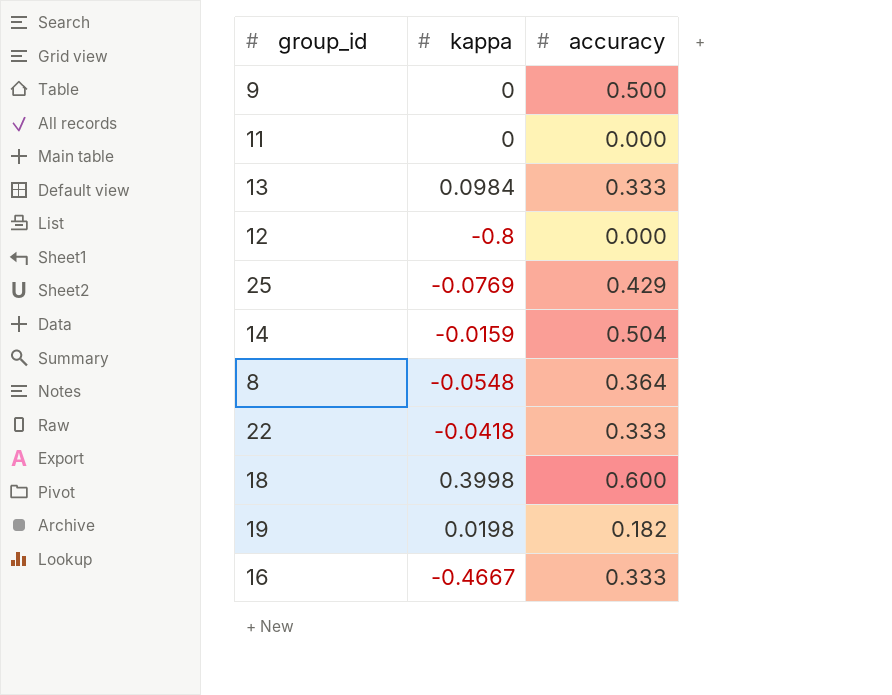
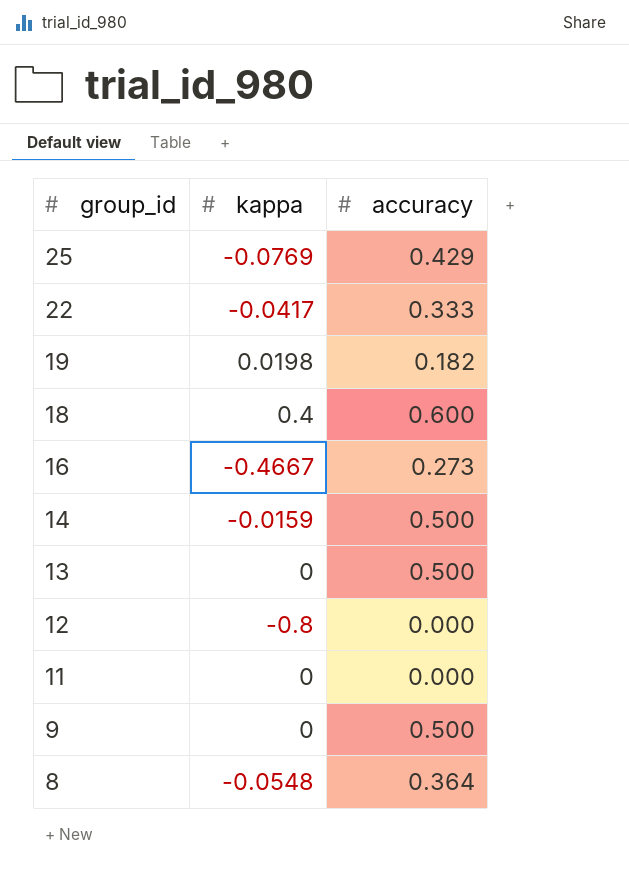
row order: none -> group_id descending
22 | kappa: -0.0418 -> -0.0417
18 | kappa: 0.3998 -> 0.4
16 | accuracy: 0.333 -> 0.273
14 | accuracy: 0.504 -> 0.500
13 | kappa: 0.0984 -> 0
13 | accuracy: 0.333 -> 0.500

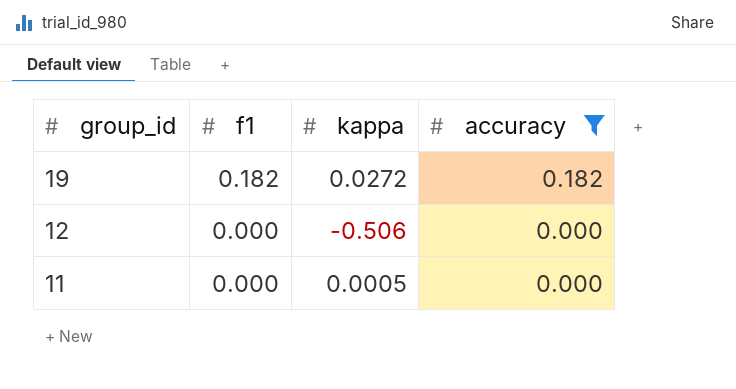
filter: none -> accuracy <= 0.182
column f1 | position: none -> 2
19 | kappa: 0.0198 -> 0.0272
12 | kappa: -0.8 -> -0.506
11 | kappa: 0 -> 0.0005

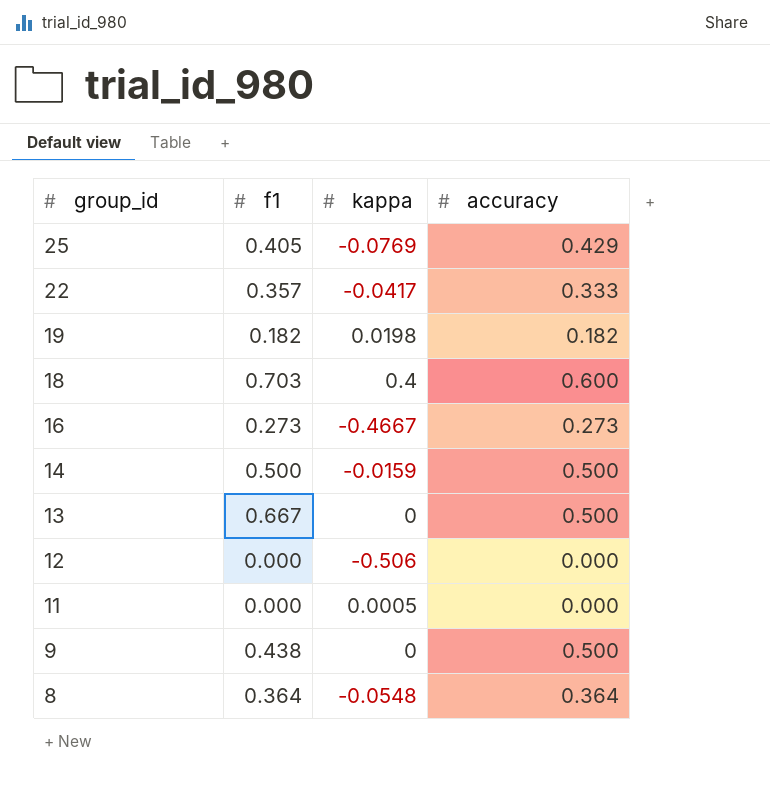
filter: accuracy <= 0.182 -> none
19 | kappa: 0.0272 -> 0.0198

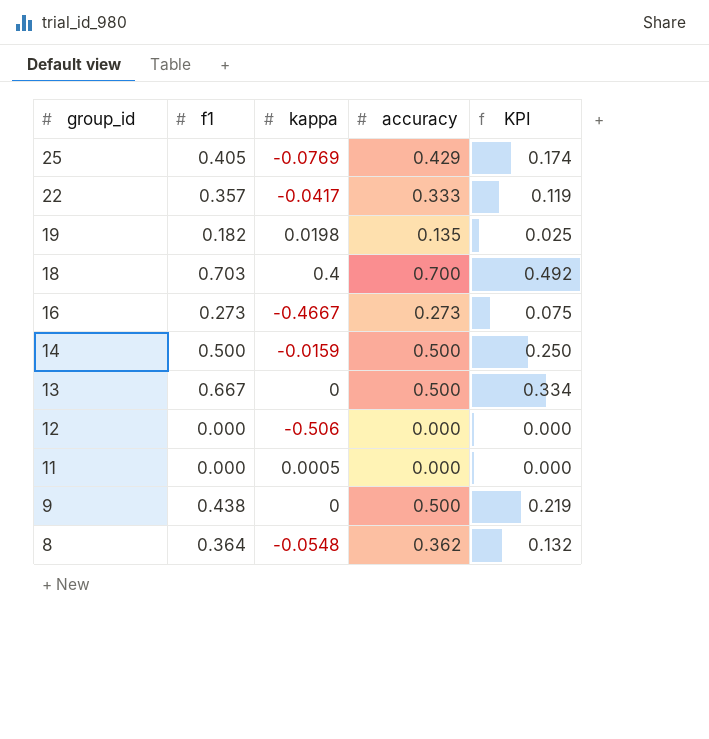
column KPI | formula: none -> [f1] * [accuracy]
19 | accuracy: 0.182 -> 0.135
18 | accuracy: 0.600 -> 0.700
8 | accuracy: 0.364 -> 0.362

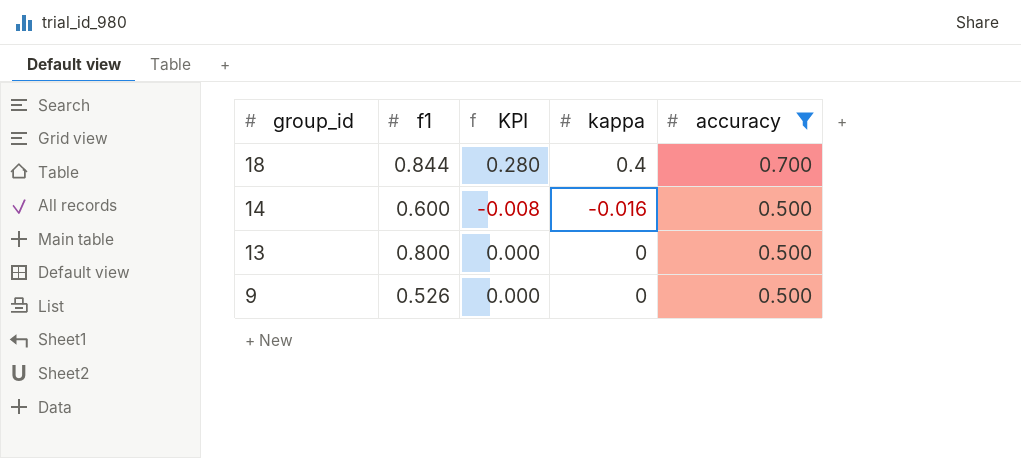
filter: none -> accuracy >= 0.500
column KPI | formula: [f1] * [accuracy] -> [kappa] * [accuracy]
column KPI | position: 5 -> 3
18 | f1: 0.703 -> 0.844
14 | f1: 0.500 -> 0.600
14 | kappa: -0.0159 -> -0.016
13 | f1: 0.667 -> 0.800
9 | f1: 0.438 -> 0.526

